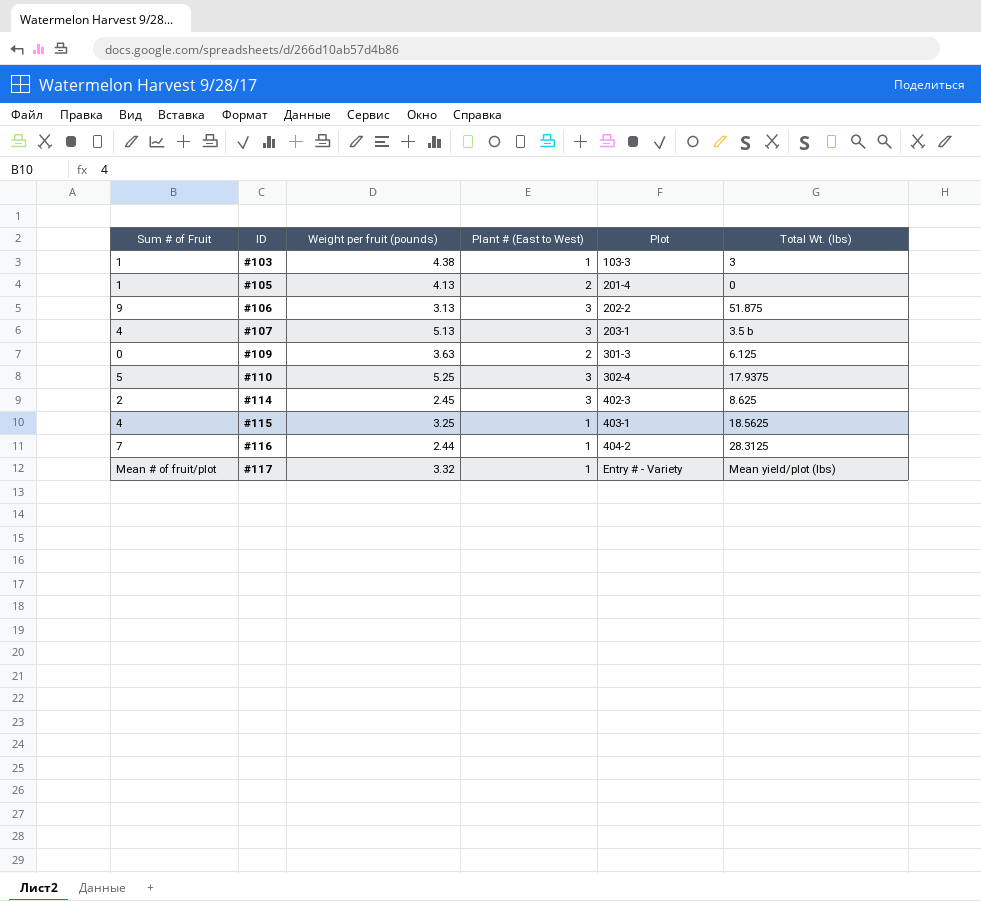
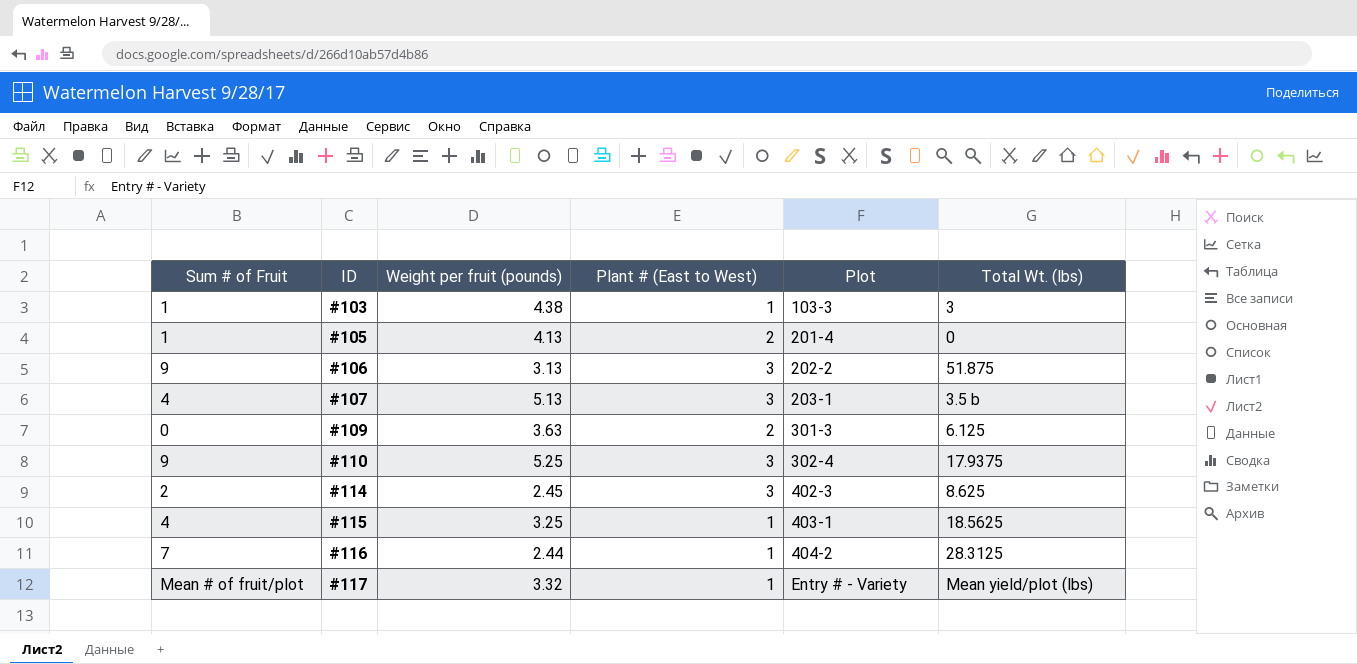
#110 | Sum # of Fruit: 5 -> 9

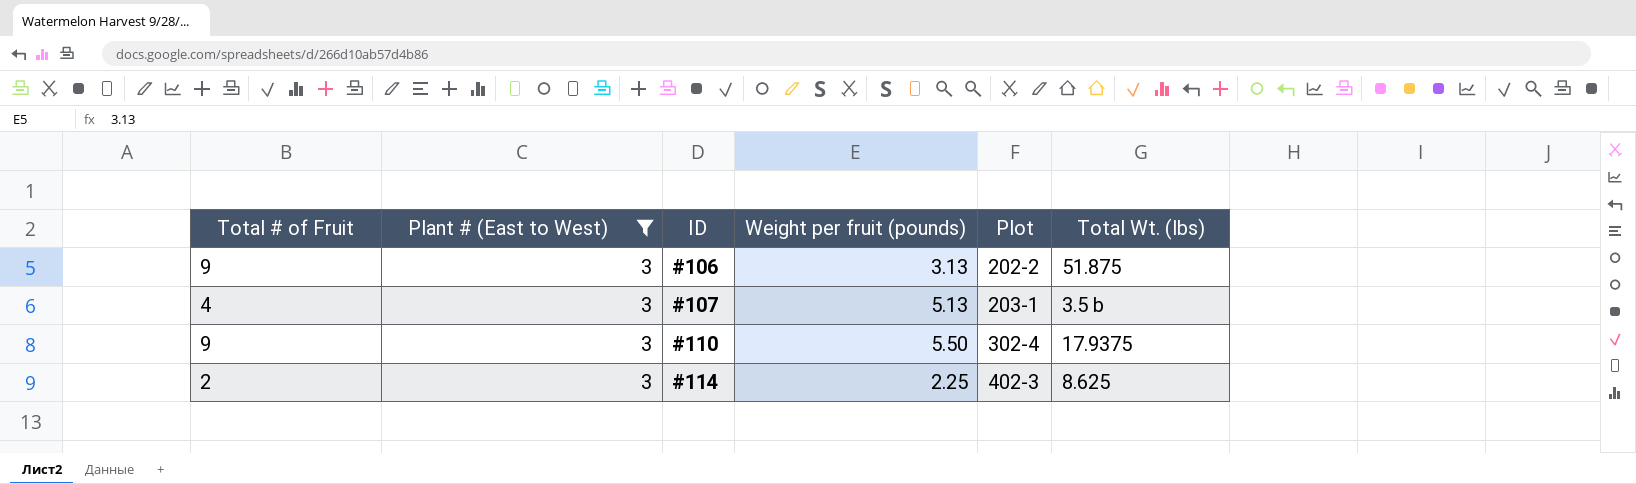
filter: none -> Plant # (East to West) = 3
column name: Sum # of Fruit -> Total # of Fruit
column Plant # (East to West) | position: 4 -> 2
#110 | Weight per fruit (pounds): 5.25 -> 5.50
#114 | Weight per fruit (pounds): 2.45 -> 2.25

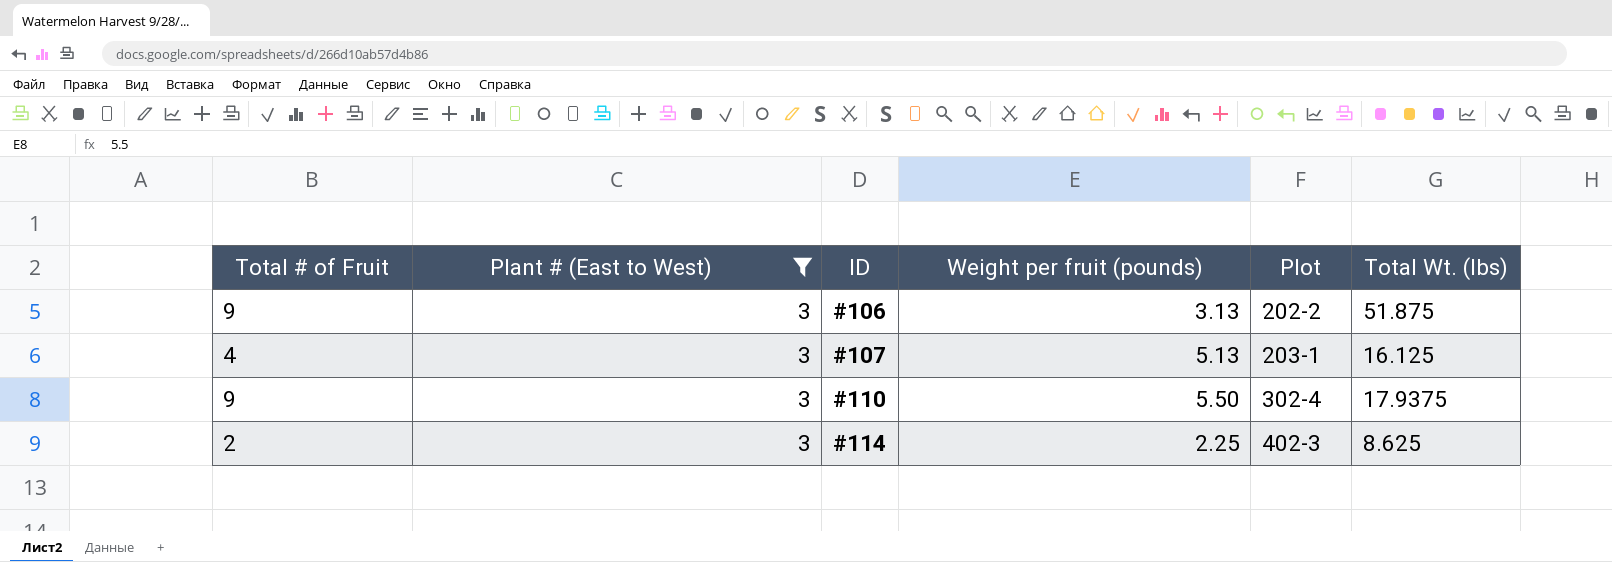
#107 | Total Wt. (lbs): 3.5 b -> 16.125

